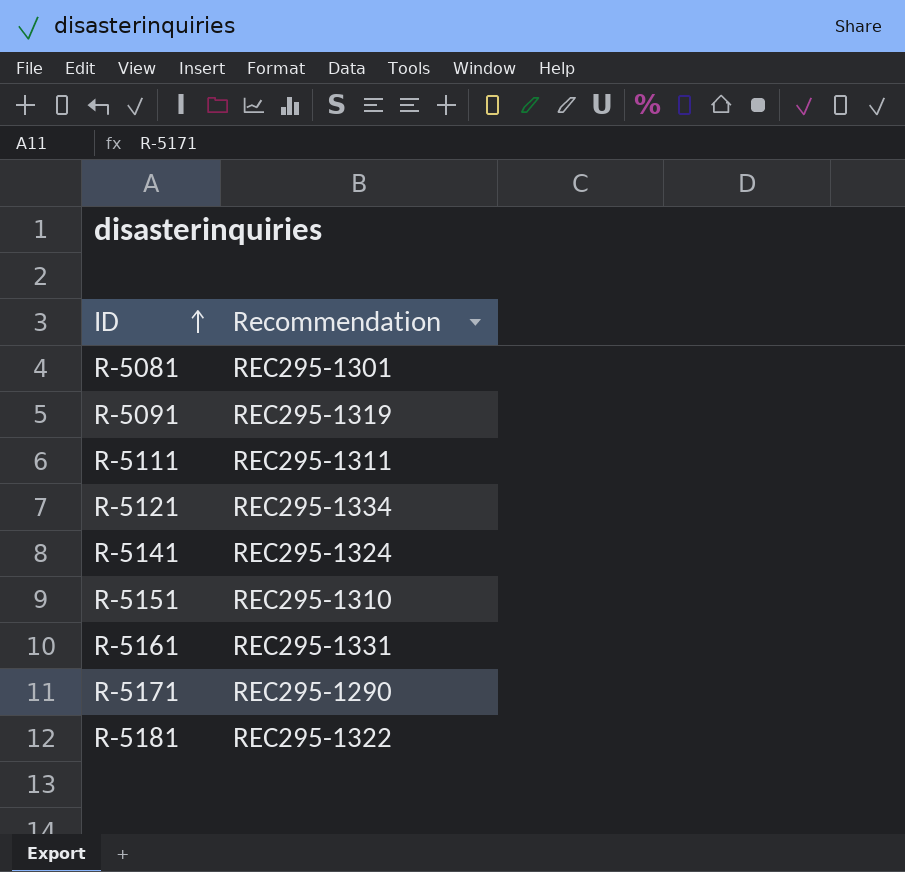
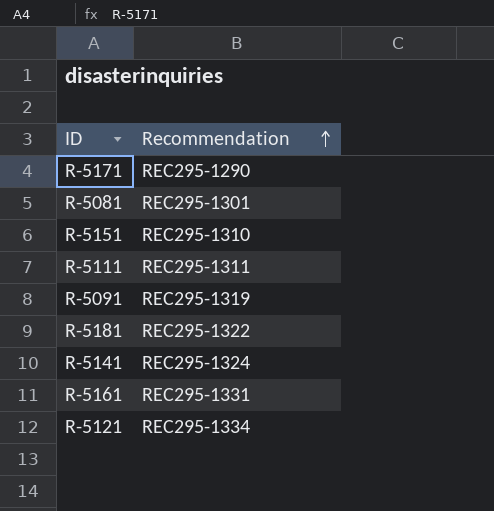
row order: ID ascending -> Recommendation ascending

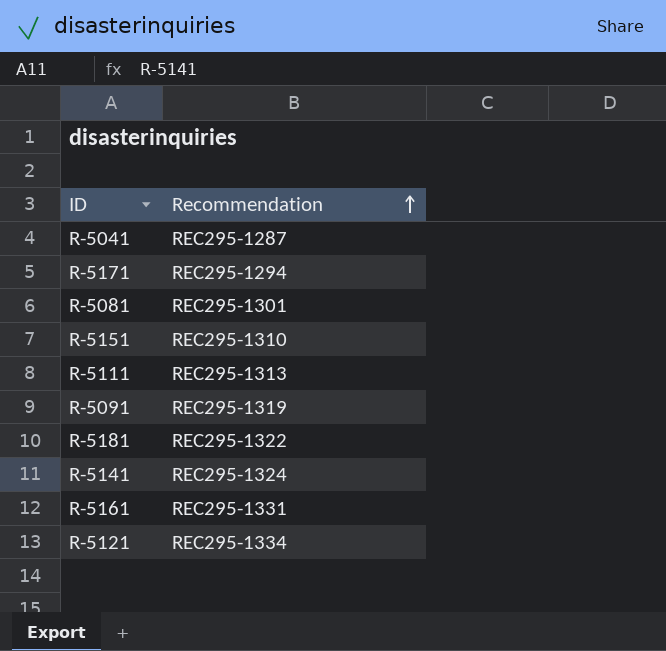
row R-5041: none -> REC295-1287
R-5171 | Recommendation: REC295-1290 -> REC295-1294
R-5111 | Recommendation: REC295-1311 -> REC295-1313

